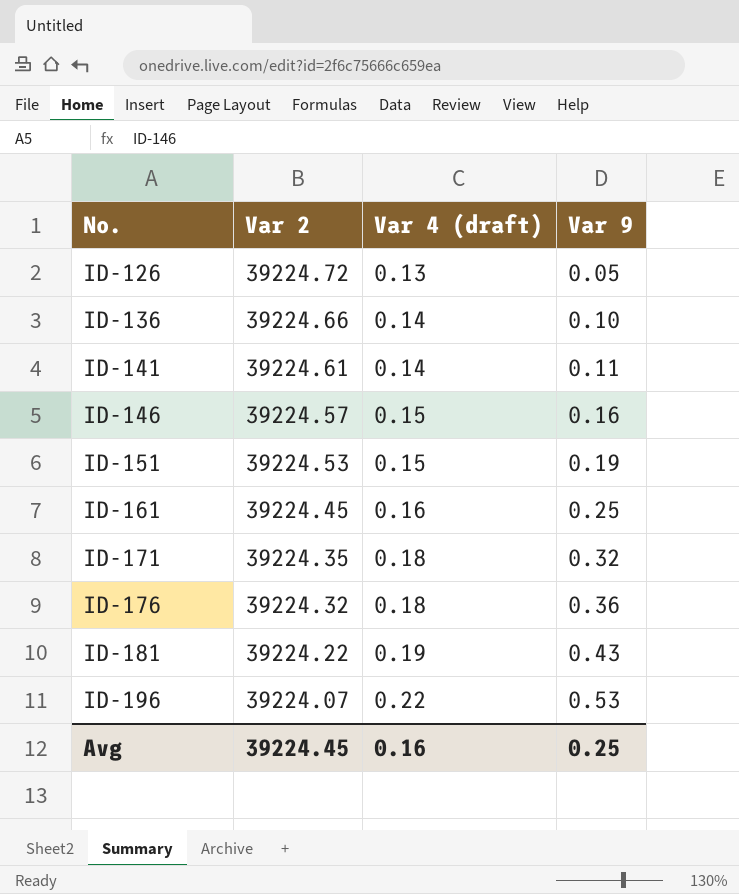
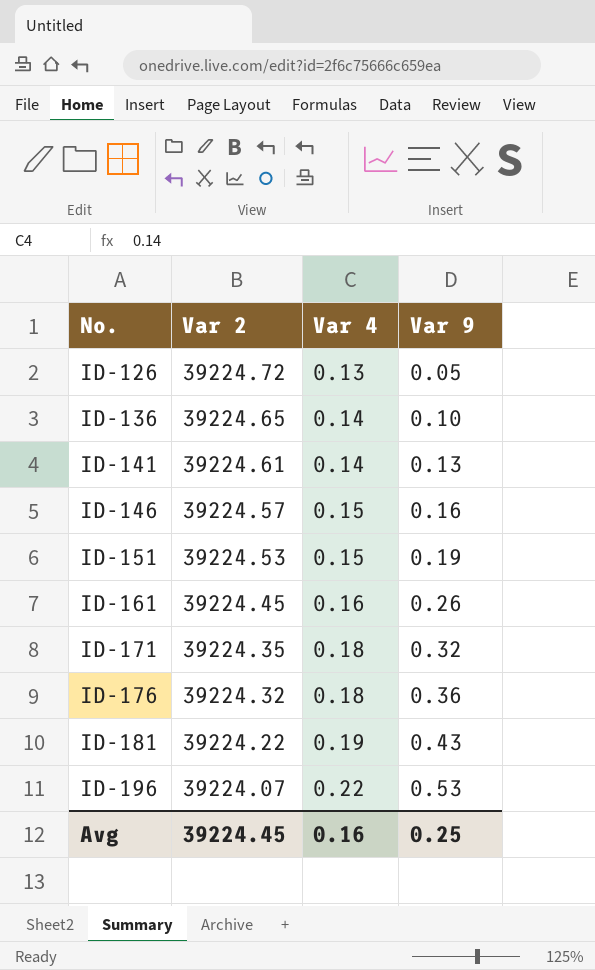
column name: Var 4 (draft) -> Var 4
ID-136 | Var 2: 39224.66 -> 39224.65
ID-141 | Var 9: 0.11 -> 0.13
ID-161 | Var 9: 0.25 -> 0.26

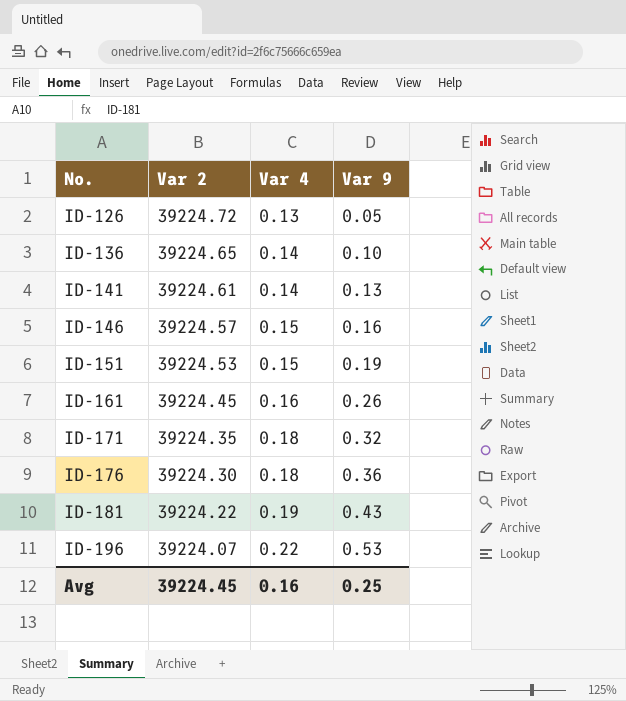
ID-176 | Var 2: 39224.32 -> 39224.30

